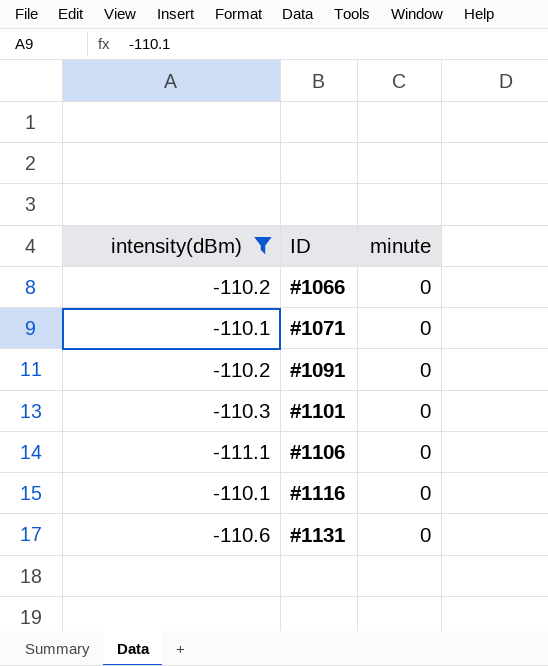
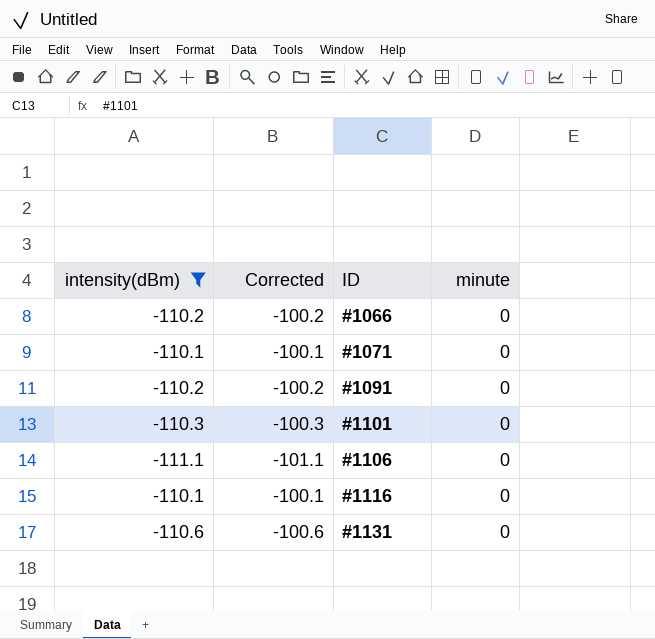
column Corrected | formula: none -> [intensity(dBm)] + 10

